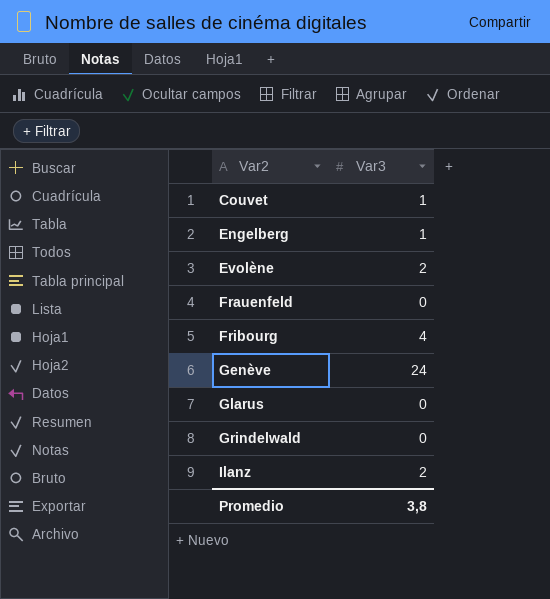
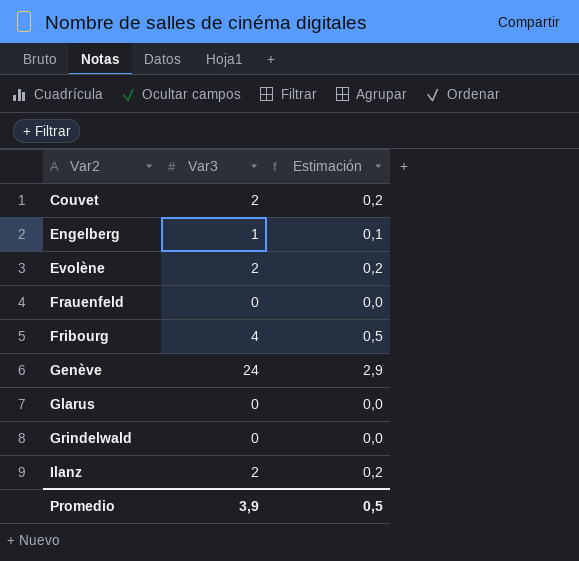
column Estimación | formula: none -> [Var3] * 0,12
Couvet | Var3: 1 -> 2
Promedio | Var3: 3,8 -> 3,9

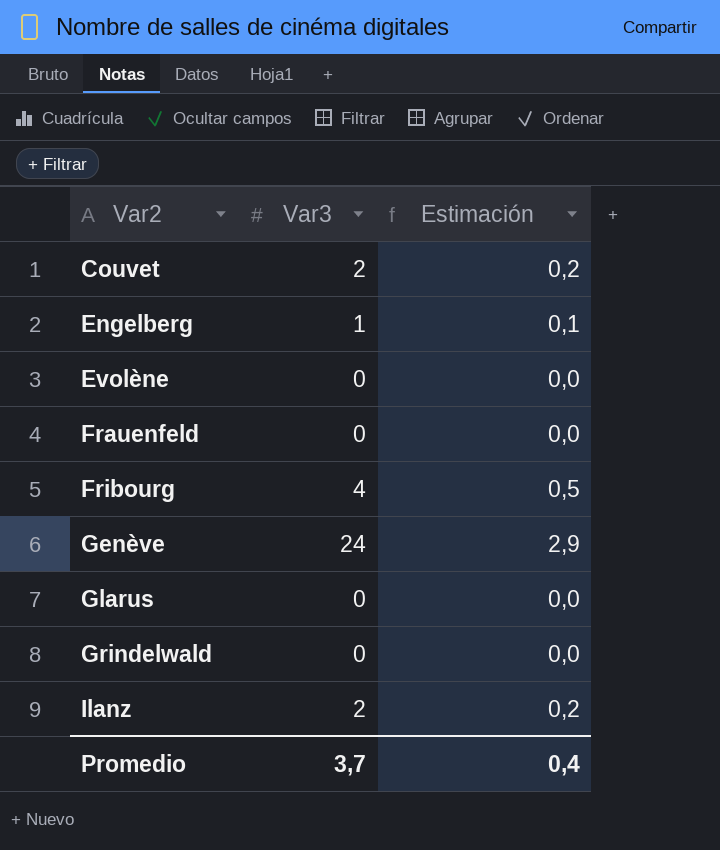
Evolène | Var3: 2 -> 0
Evolène | Estimación: 0,2 -> 0,0
Promedio | Var3: 3,9 -> 3,7
Promedio | Estimación: 0,5 -> 0,4

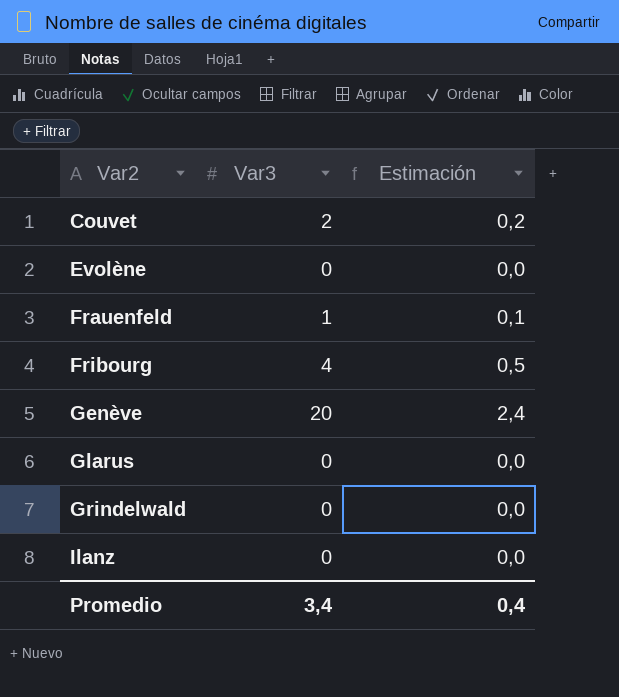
row Engelberg: 1 | 0,1 -> none
Frauenfeld | Var3: 0 -> 1
Frauenfeld | Estimación: 0,0 -> 0,1
Genève | Var3: 24 -> 20
Genève | Estimación: 2,9 -> 2,4
Ilanz | Var3: 2 -> 0
Ilanz | Estimación: 0,2 -> 0,0
Promedio | Var3: 3,7 -> 3,4

